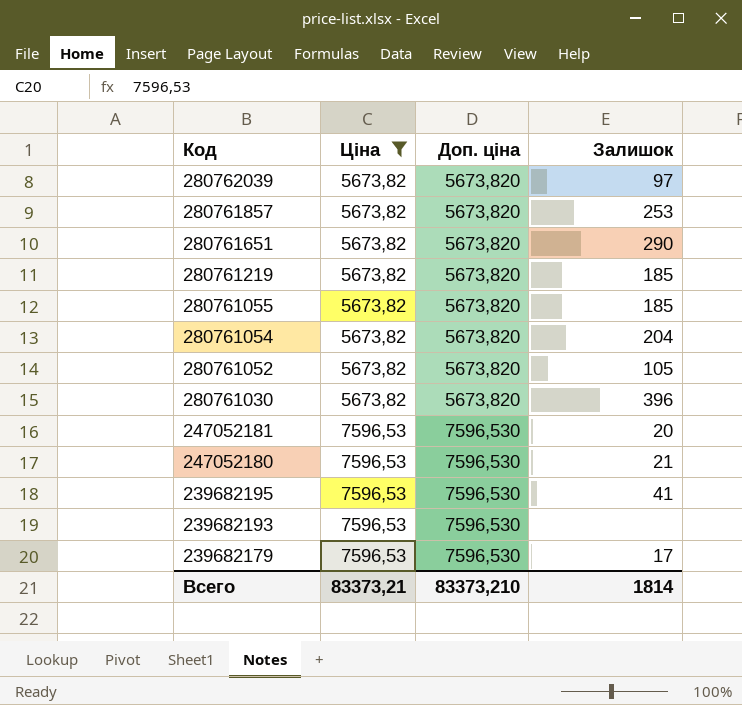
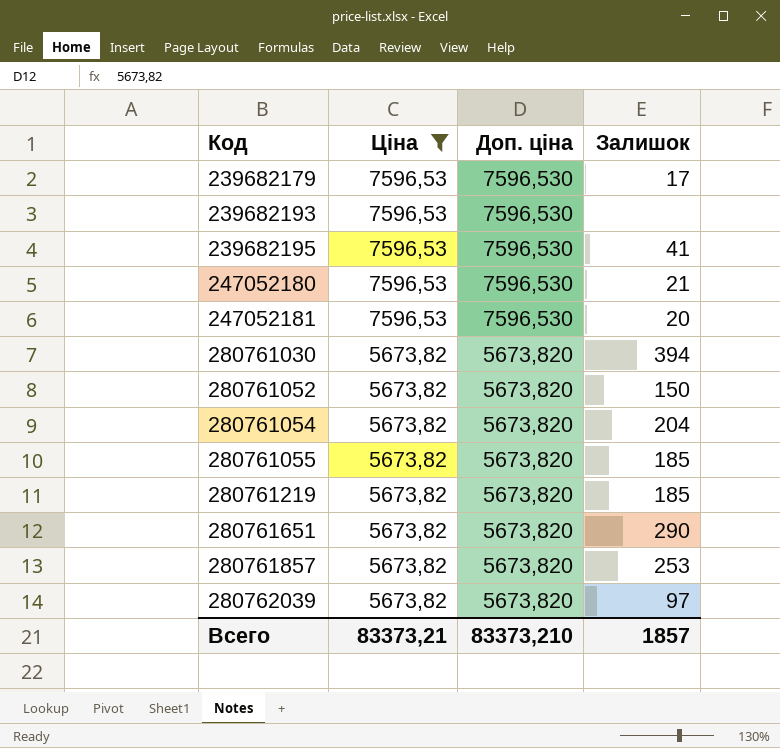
row order: Код descending -> Код ascending
280761030 | Залишок: 396 -> 394
280761052 | Залишок: 105 -> 150
Всего | Залишок: 1814 -> 1857

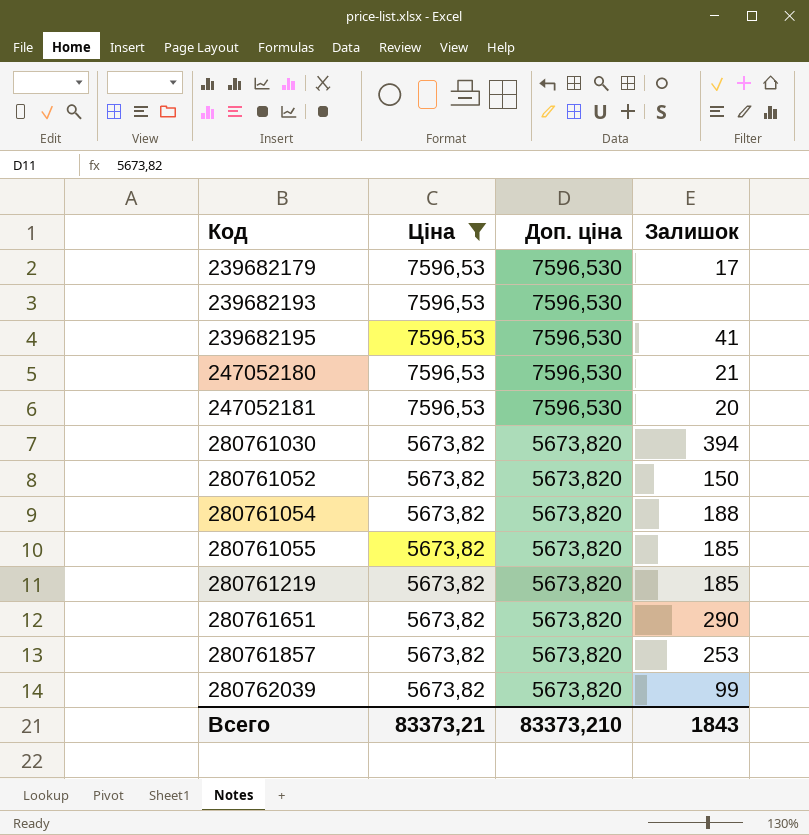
280761054 | Залишок: 204 -> 188
280762039 | Залишок: 97 -> 99
Всего | Залишок: 1857 -> 1843

